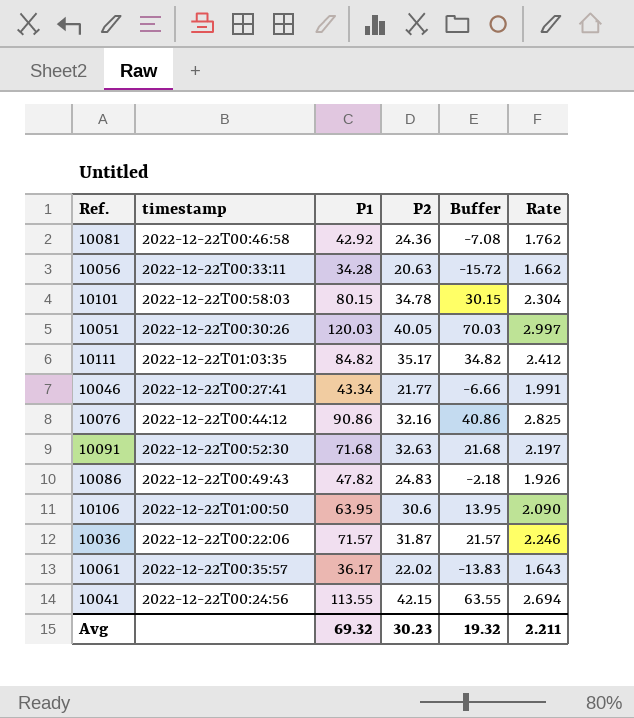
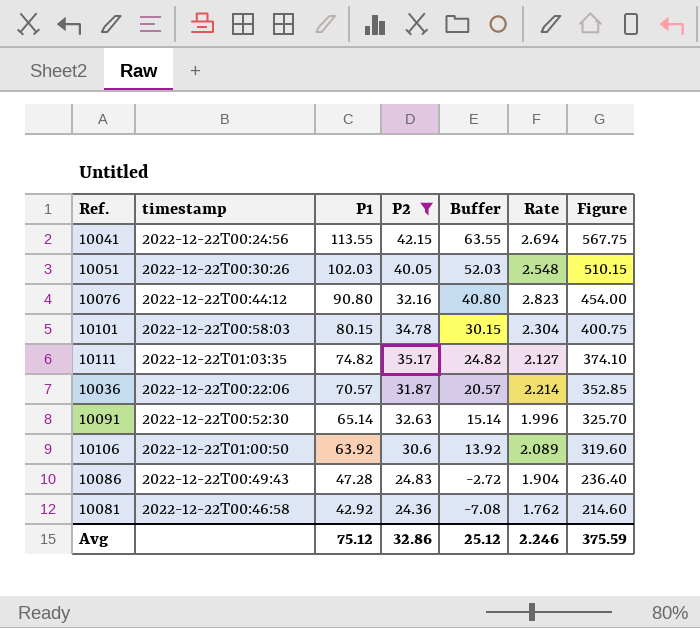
filter: none -> P2 >= 24.36
row order: none -> P1 descending
column Figure | formula: none -> [P1] * 5
10051 | P1: 120.03 -> 102.03
10051 | Buffer: 70.03 -> 52.03
10051 | Rate: 2.997 -> 2.548
10076 | P1: 90.86 -> 90.80
10076 | Buffer: 40.86 -> 40.80
10076 | Rate: 2.825 -> 2.823
10111 | P1: 84.82 -> 74.82
10111 | Buffer: 34.82 -> 24.82
10111 | Rate: 2.412 -> 2.127
10036 | P1: 71.57 -> 70.57
10036 | Buffer: 21.57 -> 20.57
10036 | Rate: 2.246 -> 2.214
10091 | P1: 71.68 -> 65.14
10091 | Buffer: 21.68 -> 15.14
10091 | Rate: 2.197 -> 1.996
10106 | P1: 63.95 -> 63.92
10106 | Buffer: 13.95 -> 13.92
10106 | Rate: 2.090 -> 2.089
10086 | P1: 47.82 -> 47.28
10086 | Buffer: -2.18 -> -2.72
10086 | Rate: 1.926 -> 1.904
Avg | P1: 69.32 -> 75.12
Avg | P2: 30.23 -> 32.86
Avg | Buffer: 19.32 -> 25.12
Avg | Rate: 2.211 -> 2.246

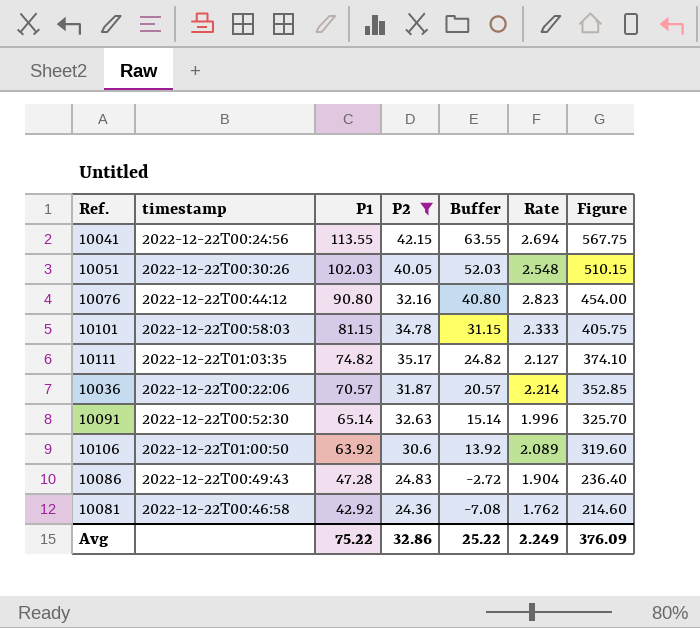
10101 | P1: 80.15 -> 81.15
10101 | Buffer: 30.15 -> 31.15
10101 | Rate: 2.304 -> 2.333
10101 | Figure: 400.75 -> 405.75
Avg | P1: 75.12 -> 75.22
Avg | Buffer: 25.12 -> 25.22
Avg | Rate: 2.246 -> 2.249
Avg | Figure: 375.59 -> 376.09

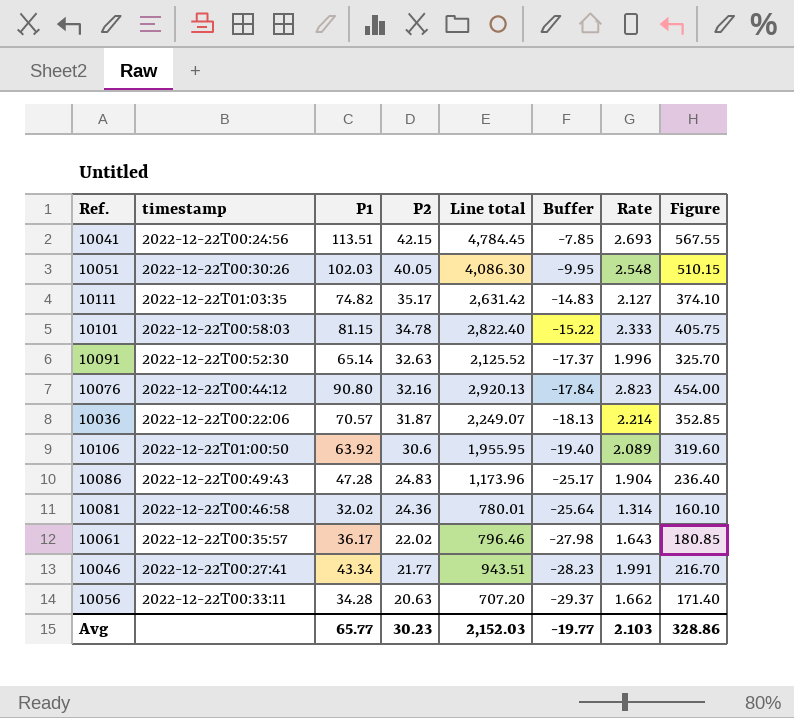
filter: P2 >= 24.36 -> none
row order: P1 descending -> P2 descending
column Line total | formula: none -> [P1] * [P2]
column Buffer | formula: [P1] - 50 -> [P2] - 50
10041 | P1: 113.55 -> 113.51
10041 | Rate: 2.694 -> 2.693
10041 | Figure: 567.75 -> 567.55
10081 | P1: 42.92 -> 32.02
10081 | Rate: 1.762 -> 1.314
10081 | Figure: 214.60 -> 160.10
Avg | P1: 75.22 -> 65.77
Avg | P2: 32.86 -> 30.23
Avg | Buffer: 25.22 -> -19.77
Avg | Rate: 2.249 -> 2.103
Avg | Figure: 376.09 -> 328.86

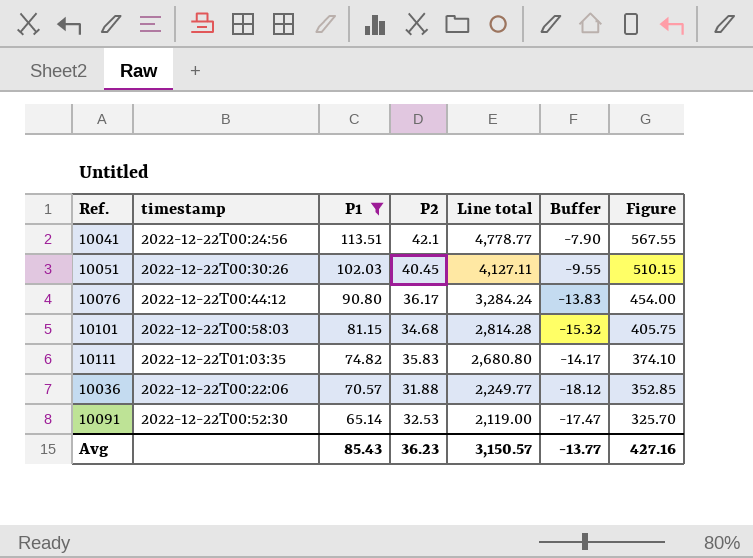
filter: none -> P1 >= 65.14
row order: P2 descending -> P1 descending
column Rate | formula: [P1] / [P2] -> none
10041 | P2: 42.15 -> 42.1
10041 | Line total: 4,784.45 -> 4,778.77
10041 | Buffer: -7.85 -> -7.90
10051 | P2: 40.05 -> 40.45
10051 | Line total: 4,086.30 -> 4,127.11
10051 | Buffer: -9.95 -> -9.55
10076 | P2: 32.16 -> 36.17
10076 | Line total: 2,920.13 -> 3,284.24
10076 | Buffer: -17.84 -> -13.83
10101 | P2: 34.78 -> 34.68
10101 | Line total: 2,822.40 -> 2,814.28
10101 | Buffer: -15.22 -> -15.32
10111 | P2: 35.17 -> 35.83
10111 | Line total: 2,631.42 -> 2,680.80
10111 | Buffer: -14.83 -> -14.17
10036 | P2: 31.87 -> 31.88
10036 | Line total: 2,249.07 -> 2,249.77
10036 | Buffer: -18.13 -> -18.12
10091 | P2: 32.63 -> 32.53
10091 | Line total: 2,125.52 -> 2,119.00
10091 | Buffer: -17.37 -> -17.47
Avg | P1: 65.77 -> 85.43
Avg | P2: 30.23 -> 36.23
Avg | Line total: 2,152.03 -> 3,150.57
Avg | Buffer: -19.77 -> -13.77
Avg | Figure: 328.86 -> 427.16

